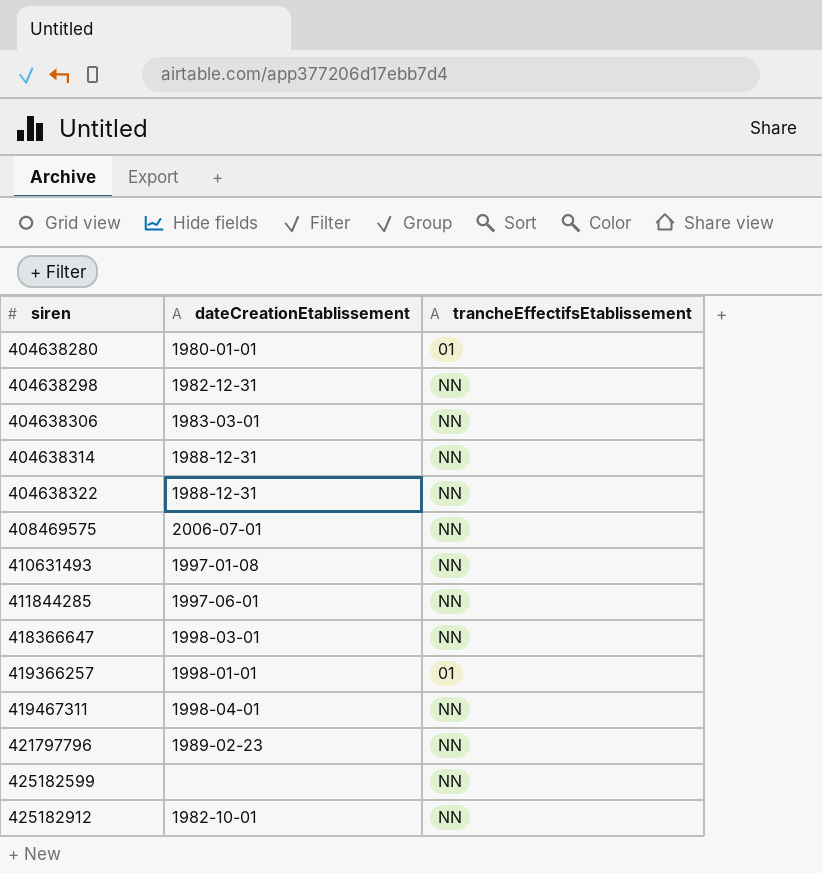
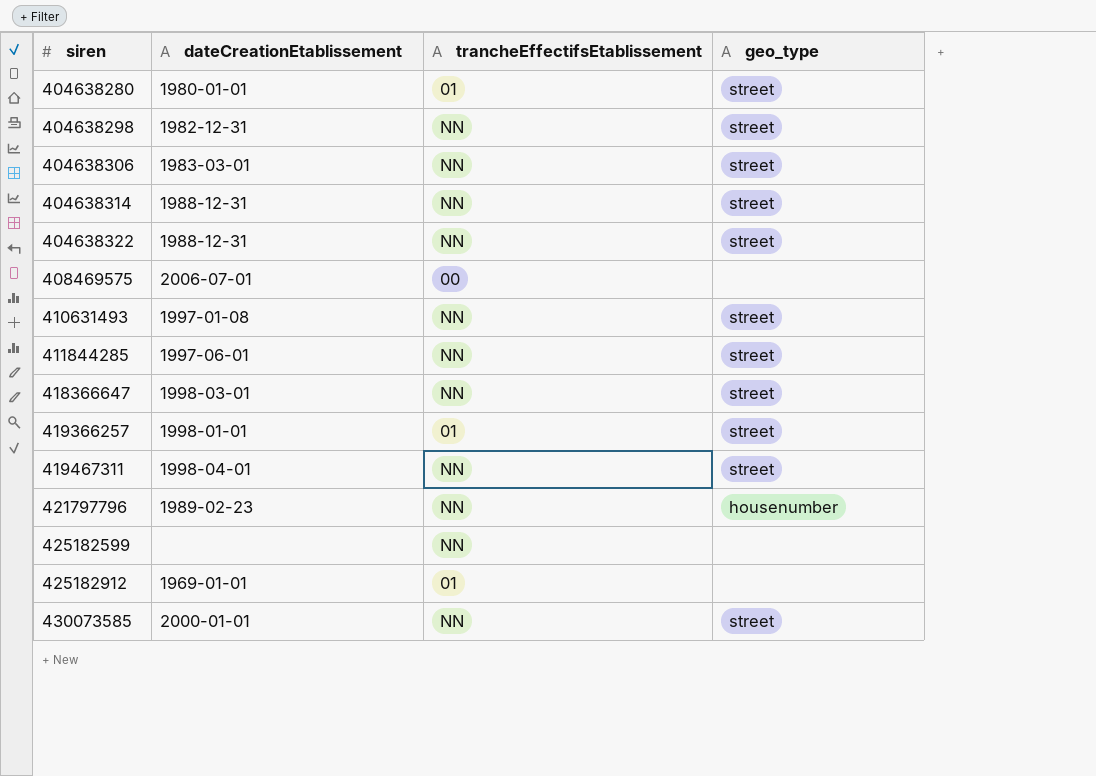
column geo_type | position: none -> 4
408469575 | trancheEffectifsEtablissement: NN -> 00
425182912 | dateCreationEtablissement: 1982-10-01 -> 1969-01-01
425182912 | trancheEffectifsEtablissement: NN -> 01
row 430073585: none -> 2000-01-01 | NN | street

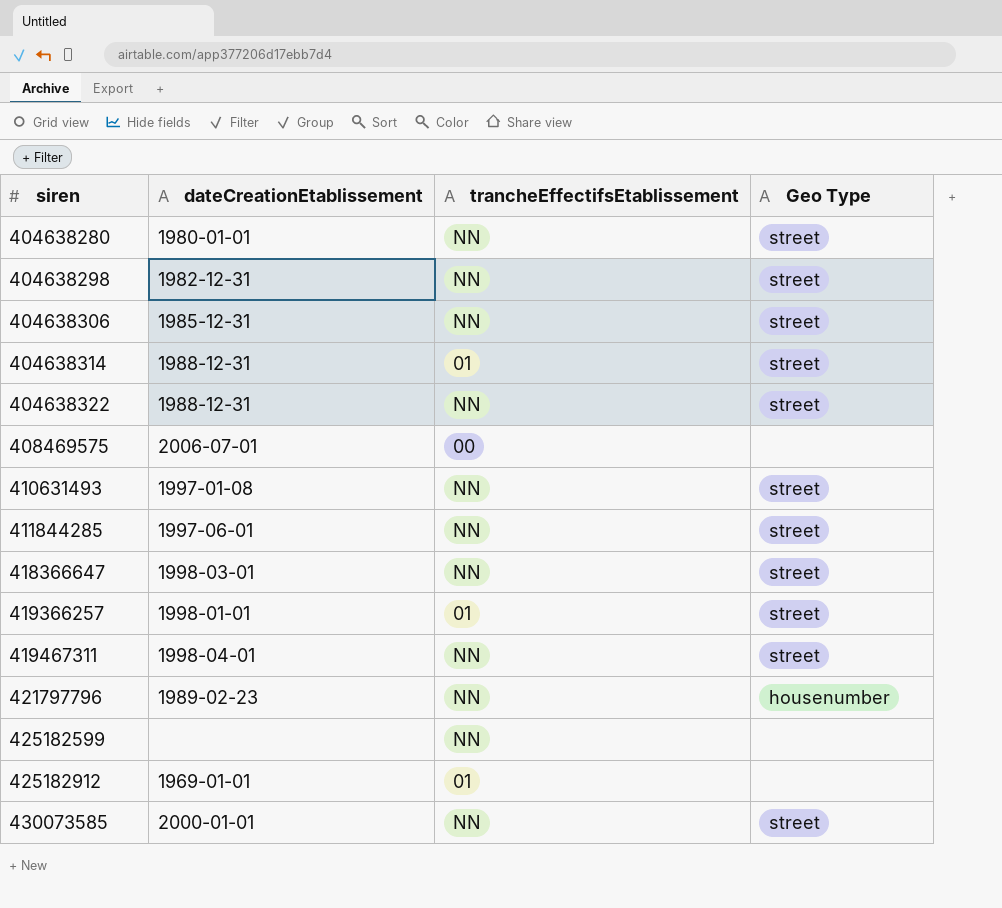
column name: geo_type -> Geo Type
404638280 | trancheEffectifsEtablissement: 01 -> NN
404638306 | dateCreationEtablissement: 1983-03-01 -> 1985-12-31
404638314 | trancheEffectifsEtablissement: NN -> 01

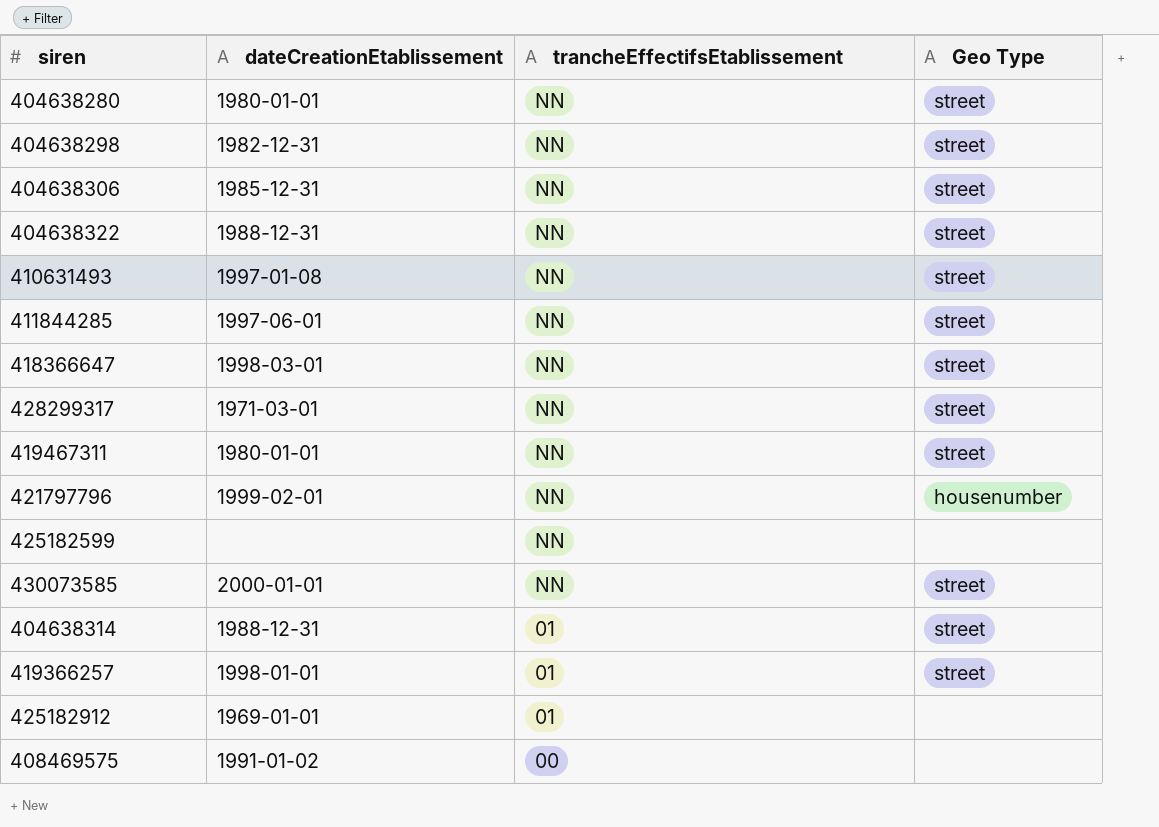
row order: siren ascending -> trancheEffectifsEtablissement descending
row 428299317: none -> 1971-03-01 | NN | street
419467311 | dateCreationEtablissement: 1998-04-01 -> 1980-01-01
421797796 | dateCreationEtablissement: 1989-02-23 -> 1999-02-01
408469575 | dateCreationEtablissement: 2006-07-01 -> 1991-01-02

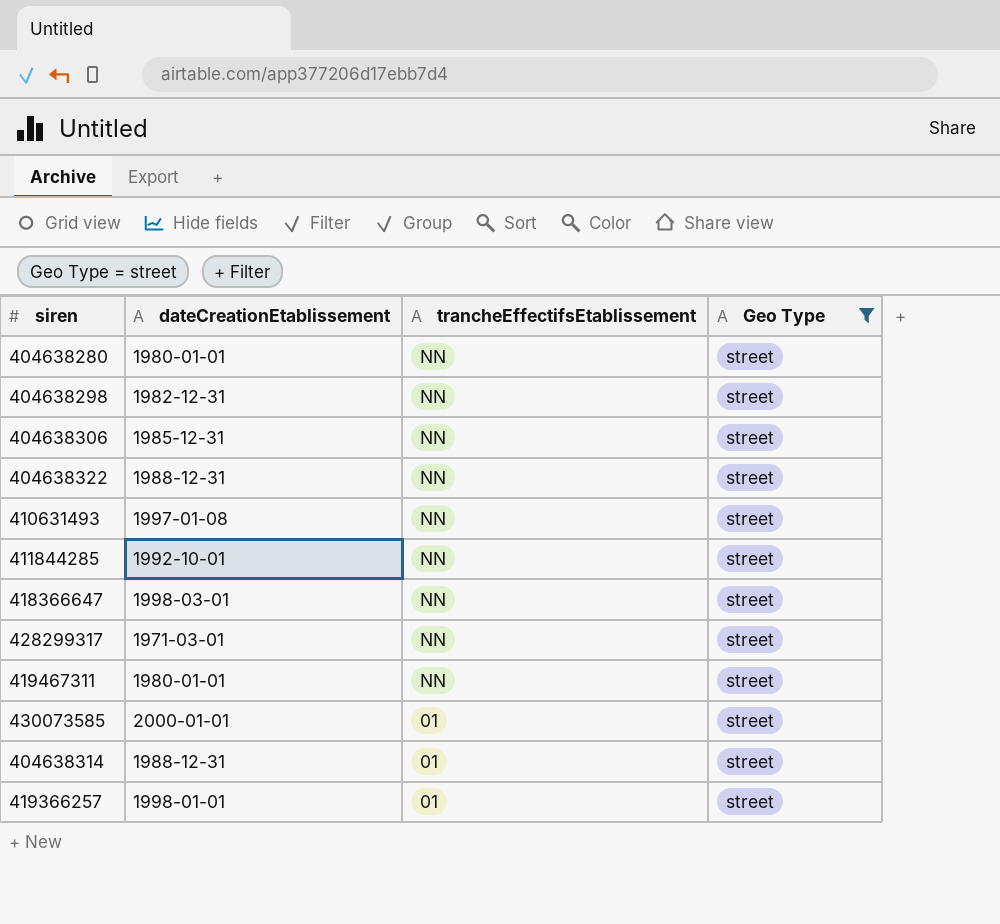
filter: none -> Geo Type = street
411844285 | dateCreationEtablissement: 1997-06-01 -> 1992-10-01
430073585 | trancheEffectifsEtablissement: NN -> 01

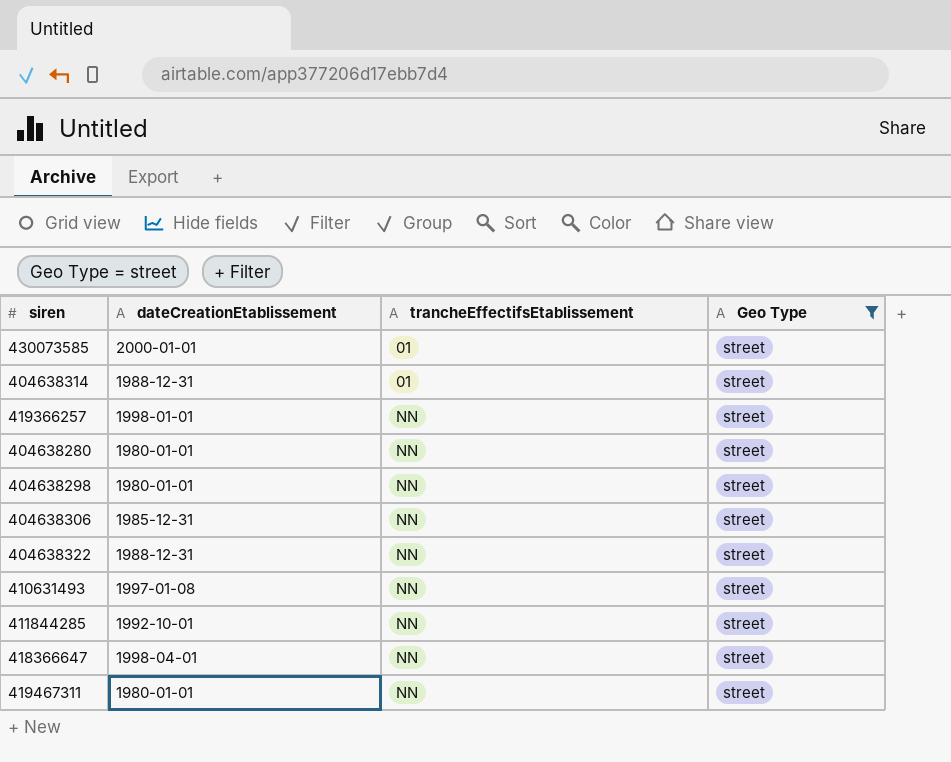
row order: trancheEffectifsEtablissement descending -> trancheEffectifsEtablissement ascending
row 428299317: 1971-03-01 | NN | street -> none
419366257 | trancheEffectifsEtablissement: 01 -> NN
404638298 | dateCreationEtablissement: 1982-12-31 -> 1980-01-01
418366647 | dateCreationEtablissement: 1998-03-01 -> 1998-04-01

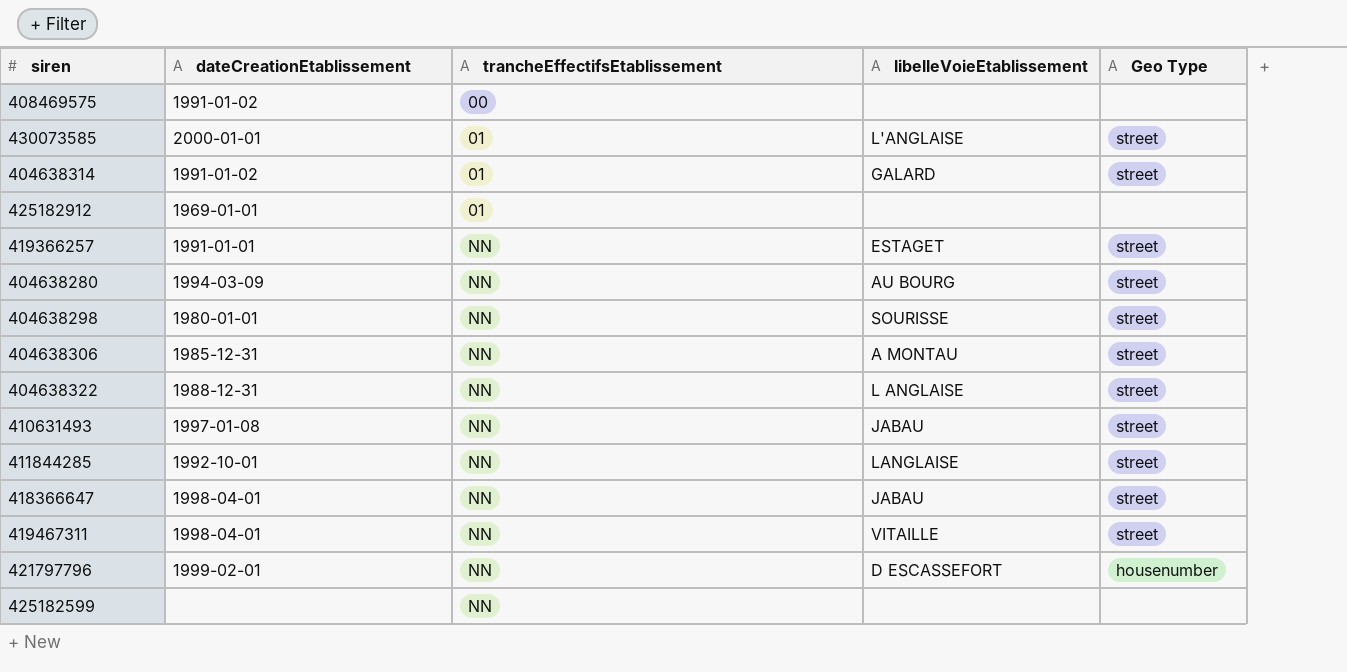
filter: Geo Type = street -> none
column libelleVoieEtablissement | position: none -> 4
404638314 | dateCreationEtablissement: 1988-12-31 -> 1991-01-02
419366257 | dateCreationEtablissement: 1998-01-01 -> 1991-01-01
404638280 | dateCreationEtablissement: 1980-01-01 -> 1994-03-09
419467311 | dateCreationEtablissement: 1980-01-01 -> 1998-04-01

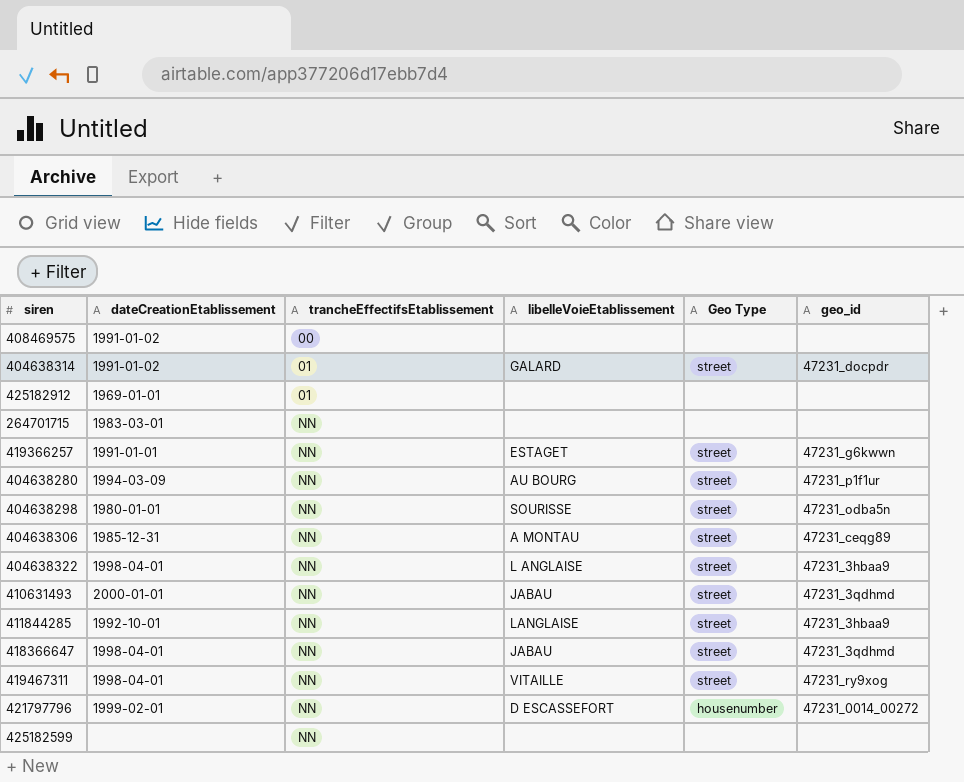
column geo_id | position: none -> 6
row 430073585: 2000-01-01 | 01 | L'ANGLAISE | street -> none
row 264701715: none -> 1983-03-01 | NN | none | none | none
404638322 | dateCreationEtablissement: 1988-12-31 -> 1998-04-01
410631493 | dateCreationEtablissement: 1997-01-08 -> 2000-01-01

